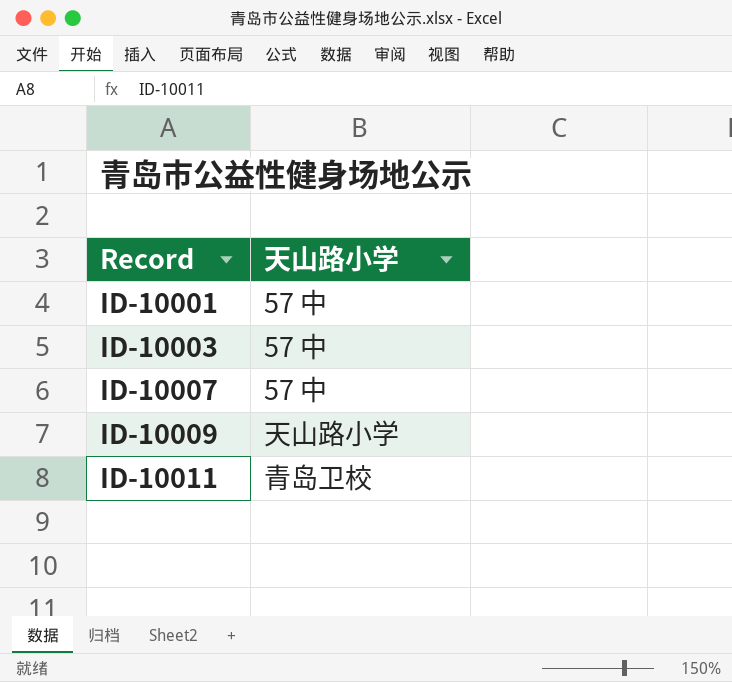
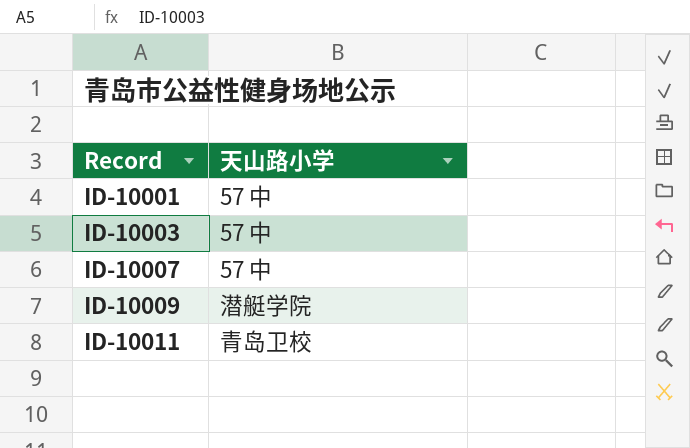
ID-10009 | 天山路小学: 天山路小学 -> 潜艇学院

